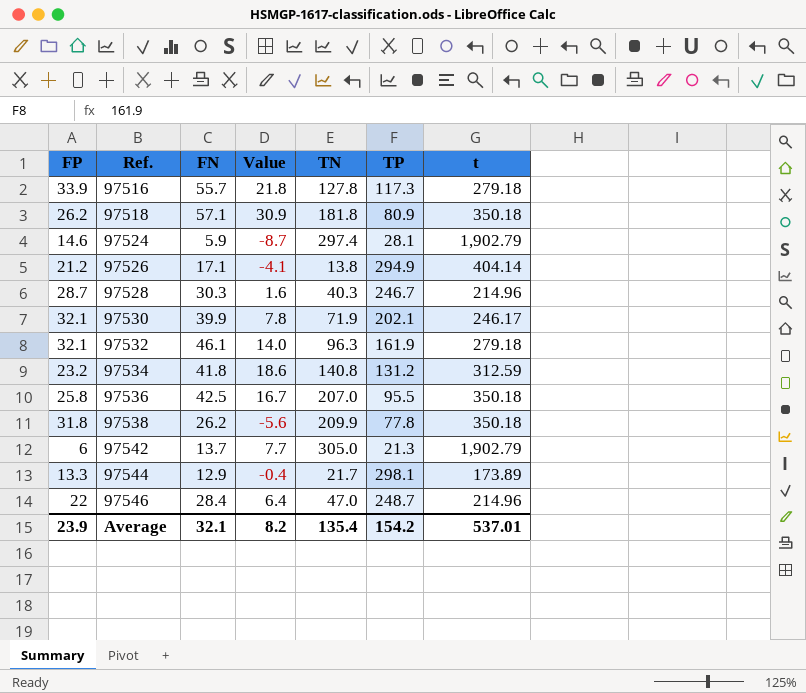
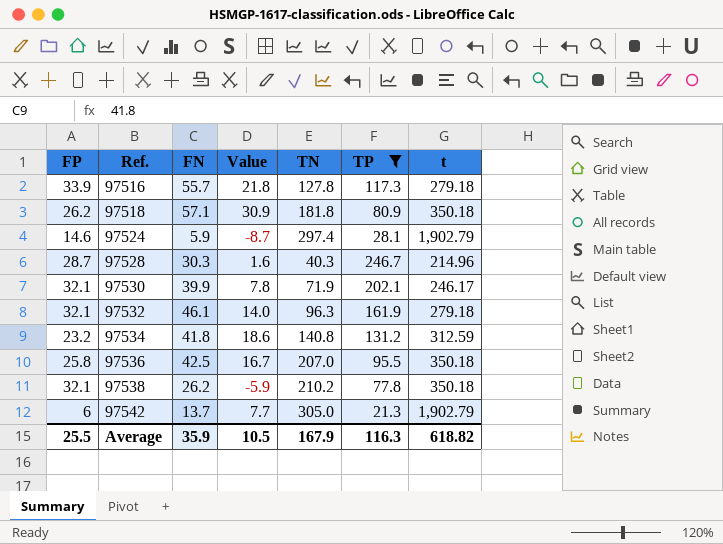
filter: none -> TP <= 246.7
97538 | FP: 31.8 -> 32.1
97538 | Value: -5.6 -> -5.9
97538 | TN: 209.9 -> 210.2
Average | FP: 23.9 -> 25.5
Average | FN: 32.1 -> 35.9
Average | Value: 8.2 -> 10.5
Average | TN: 135.4 -> 167.9
Average | TP: 154.2 -> 116.3
Average | t: 537.01 -> 618.82

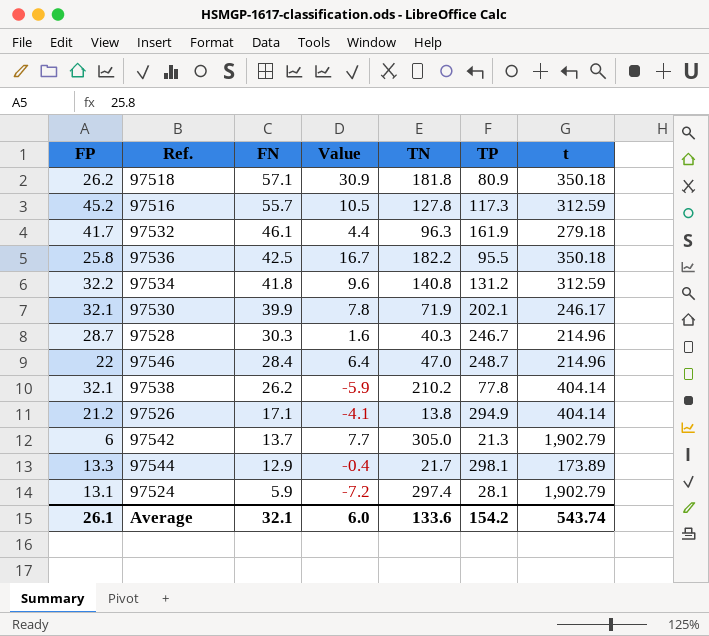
filter: TP <= 246.7 -> none
row order: Ref. ascending -> FN descending
97516 | FP: 33.9 -> 45.2
97516 | Value: 21.8 -> 10.5
97516 | t: 279.18 -> 312.59
97532 | FP: 32.1 -> 41.7
97532 | Value: 14.0 -> 4.4
97536 | TN: 207.0 -> 182.2
97534 | FP: 23.2 -> 32.2
97534 | Value: 18.6 -> 9.6
97538 | t: 350.18 -> 404.14
97524 | FP: 14.6 -> 13.1
97524 | Value: -8.7 -> -7.2
Average | FP: 25.5 -> 26.1
Average | FN: 35.9 -> 32.1
Average | Value: 10.5 -> 6.0
Average | TN: 167.9 -> 133.6
Average | TP: 116.3 -> 154.2
Average | t: 618.82 -> 543.74

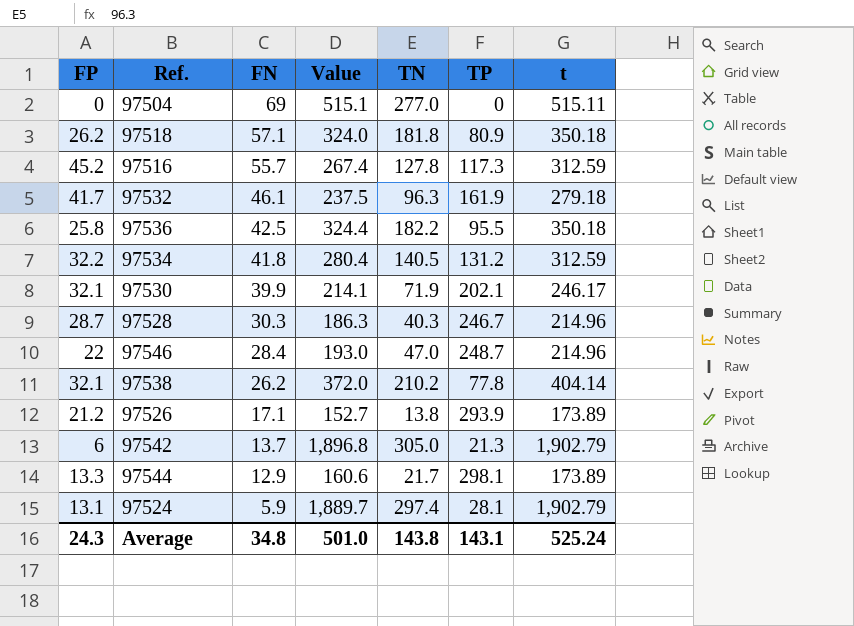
column Value | formula: [FN] - [FP] -> [t] - [FP]
row 97504: none -> 0 | 69 | 515.1 | 277.0 | 0 | 515.11
97534 | TN: 140.8 -> 140.5
97526 | TP: 294.9 -> 293.9
97526 | t: 404.14 -> 173.89
Average | FP: 26.1 -> 24.3
Average | FN: 32.1 -> 34.8
Average | Value: 6.0 -> 501.0
Average | TN: 133.6 -> 143.8
Average | TP: 154.2 -> 143.1
Average | t: 543.74 -> 525.24

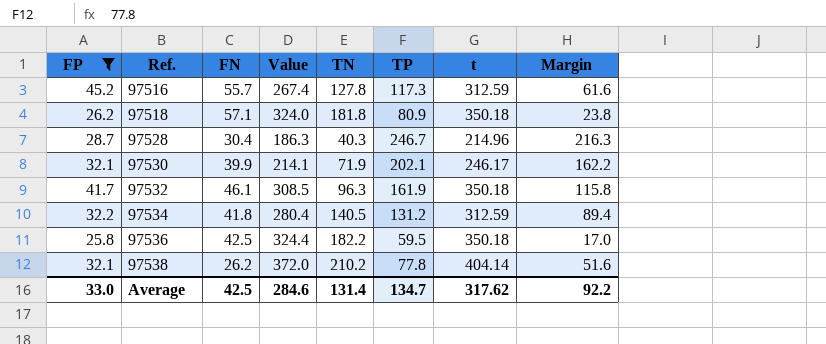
filter: none -> FP >= 25.8
row order: FN descending -> Ref. ascending
column Margin | formula: none -> [TP] - [FN]
97528 | FN: 30.3 -> 30.4
97532 | Value: 237.5 -> 308.5
97532 | t: 279.18 -> 350.18
97536 | TP: 95.5 -> 59.5
Average | FP: 24.3 -> 33.0
Average | FN: 34.8 -> 42.5
Average | Value: 501.0 -> 284.6
Average | TN: 143.8 -> 131.4
Average | TP: 143.1 -> 134.7
Average | t: 525.24 -> 317.62

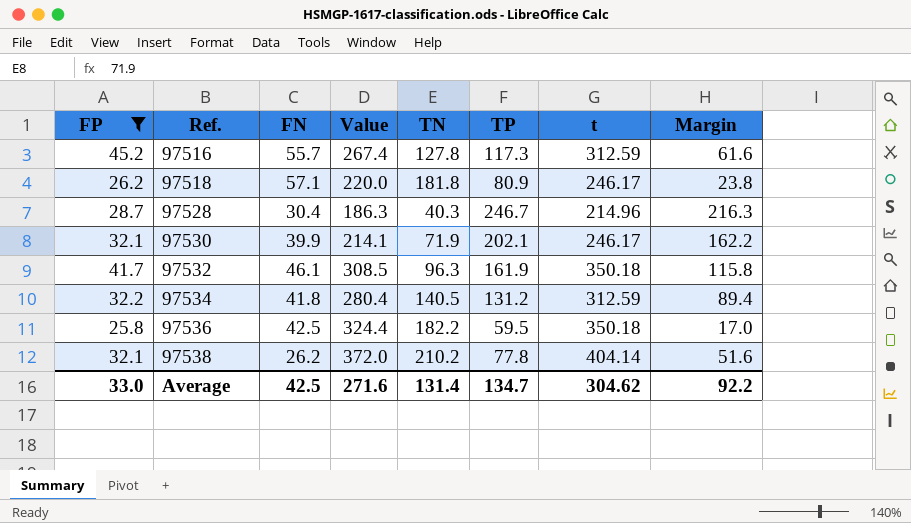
97518 | Value: 324.0 -> 220.0
97518 | t: 350.18 -> 246.17
Average | Value: 284.6 -> 271.6
Average | t: 317.62 -> 304.62

